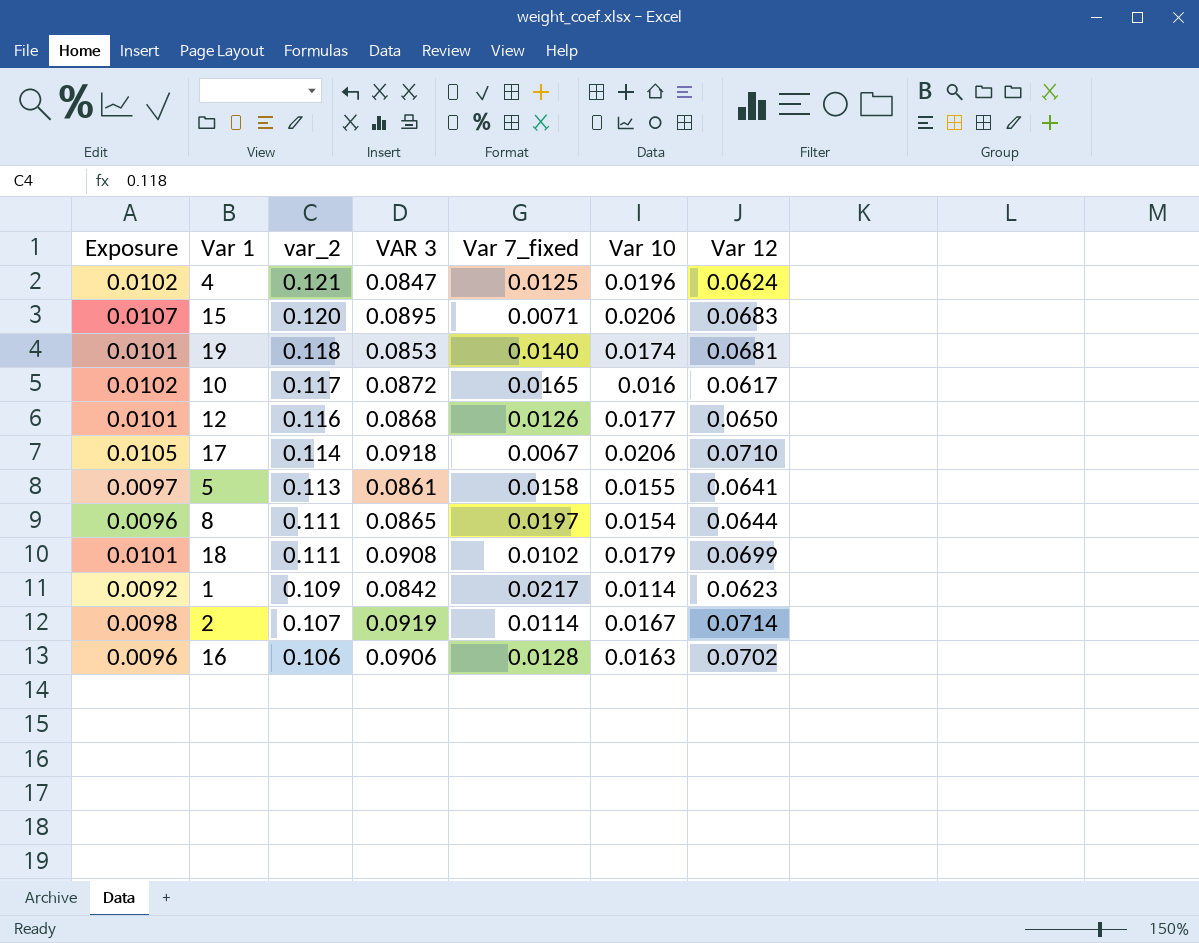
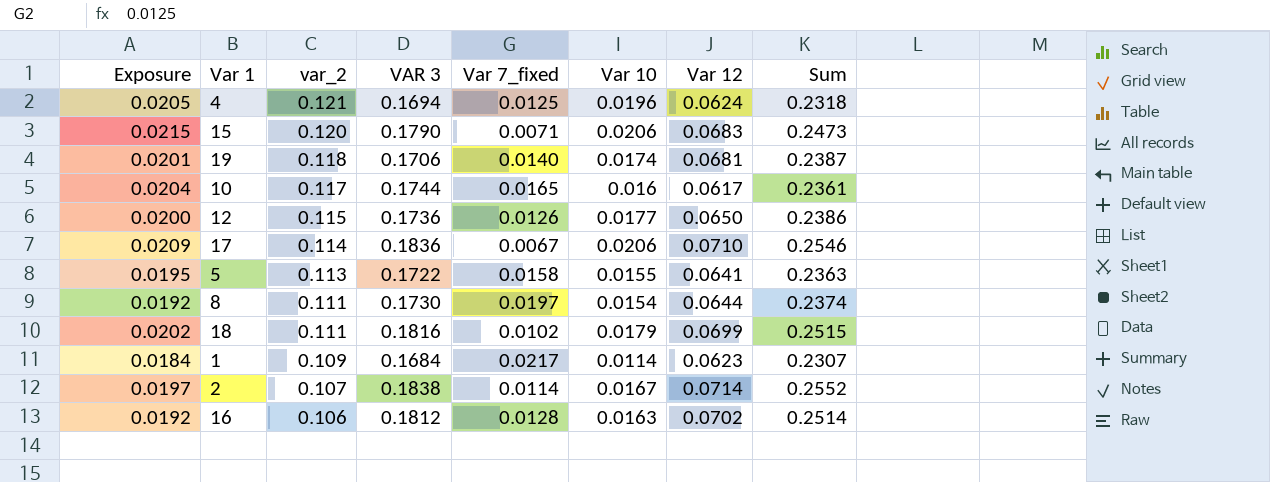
column Sum | formula: none -> [VAR 3] + [Var 12]
4 | Exposure: 0.0102 -> 0.0205
4 | VAR 3: 0.0847 -> 0.1694
15 | Exposure: 0.0107 -> 0.0215
15 | VAR 3: 0.0895 -> 0.1790
19 | Exposure: 0.0101 -> 0.0201
19 | VAR 3: 0.0853 -> 0.1706
10 | Exposure: 0.0102 -> 0.0204
10 | VAR 3: 0.0872 -> 0.1744
12 | Exposure: 0.0101 -> 0.0200
12 | var_2: 0.116 -> 0.115
12 | VAR 3: 0.0868 -> 0.1736
17 | Exposure: 0.0105 -> 0.0209
17 | VAR 3: 0.0918 -> 0.1836
5 | Exposure: 0.0097 -> 0.0195
5 | VAR 3: 0.0861 -> 0.1722
8 | Exposure: 0.0096 -> 0.0192
8 | VAR 3: 0.0865 -> 0.1730
18 | Exposure: 0.0101 -> 0.0202
18 | VAR 3: 0.0908 -> 0.1816
1 | Exposure: 0.0092 -> 0.0184
1 | VAR 3: 0.0842 -> 0.1684
2 | Exposure: 0.0098 -> 0.0197
2 | VAR 3: 0.0919 -> 0.1838
16 | Exposure: 0.0096 -> 0.0192
16 | VAR 3: 0.0906 -> 0.1812

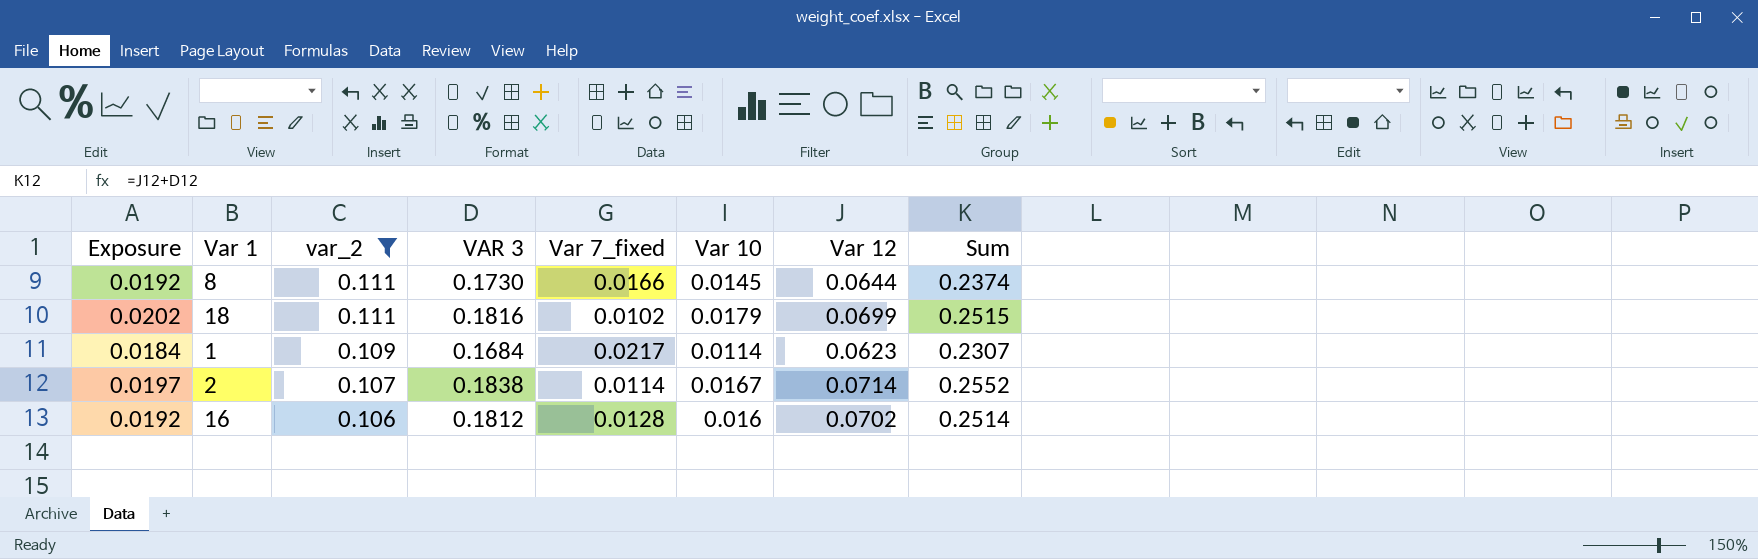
filter: none -> var_2 <= 0.111
8 | Var 7_fixed: 0.0197 -> 0.0166
8 | Var 10: 0.0154 -> 0.0145
16 | Var 10: 0.0163 -> 0.016

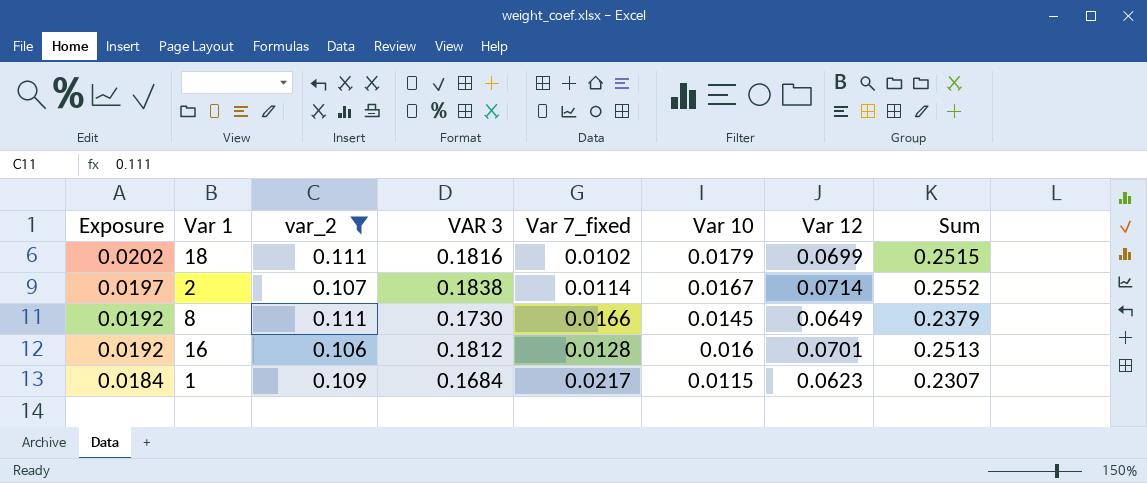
row order: var_2 descending -> Exposure descending
8 | Var 12: 0.0644 -> 0.0649
8 | Sum: 0.2374 -> 0.2379
16 | Var 12: 0.0702 -> 0.0701
16 | Sum: 0.2514 -> 0.2513
1 | Var 10: 0.0114 -> 0.0115

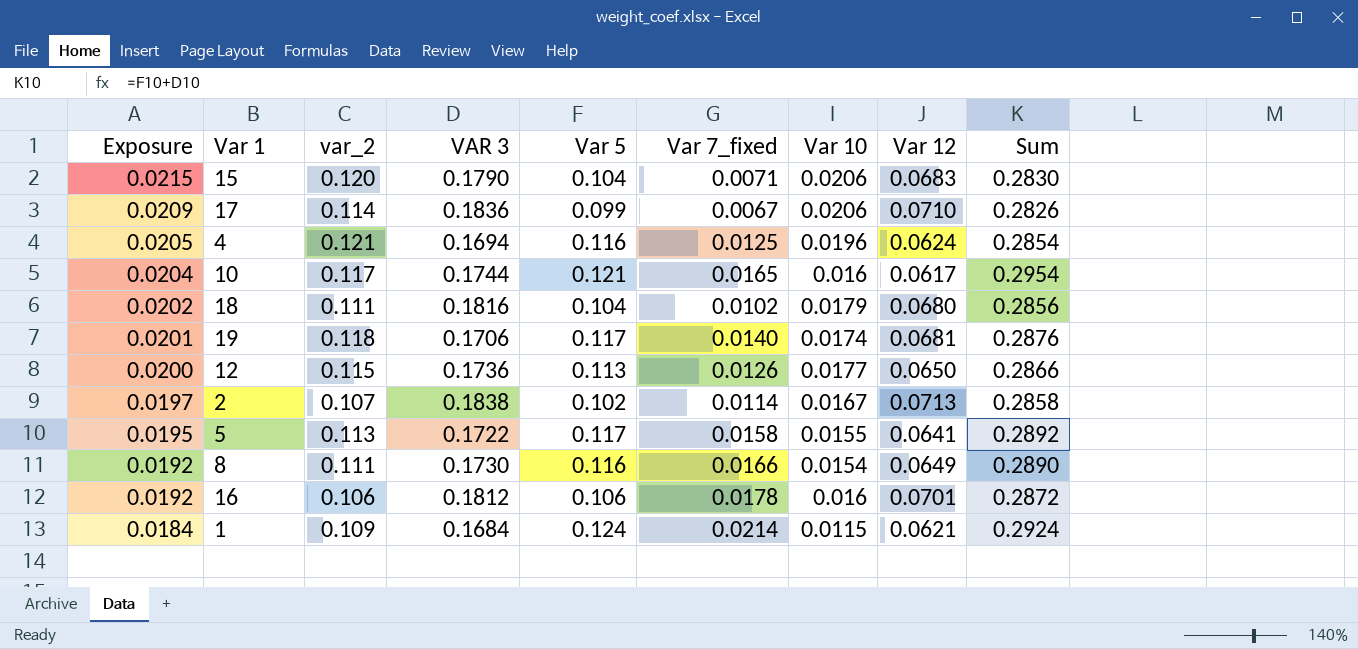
filter: var_2 <= 0.111 -> none
column Var 5 | position: none -> 5
column Sum | formula: [VAR 3] + [Var 12] -> [VAR 3] + [Var 5]
18 | Var 12: 0.0699 -> 0.0680
2 | Var 12: 0.0714 -> 0.0713
8 | Var 10: 0.0145 -> 0.0154
16 | Var 7_fixed: 0.0128 -> 0.0178
1 | Var 7_fixed: 0.0217 -> 0.0214
1 | Var 12: 0.0623 -> 0.0621

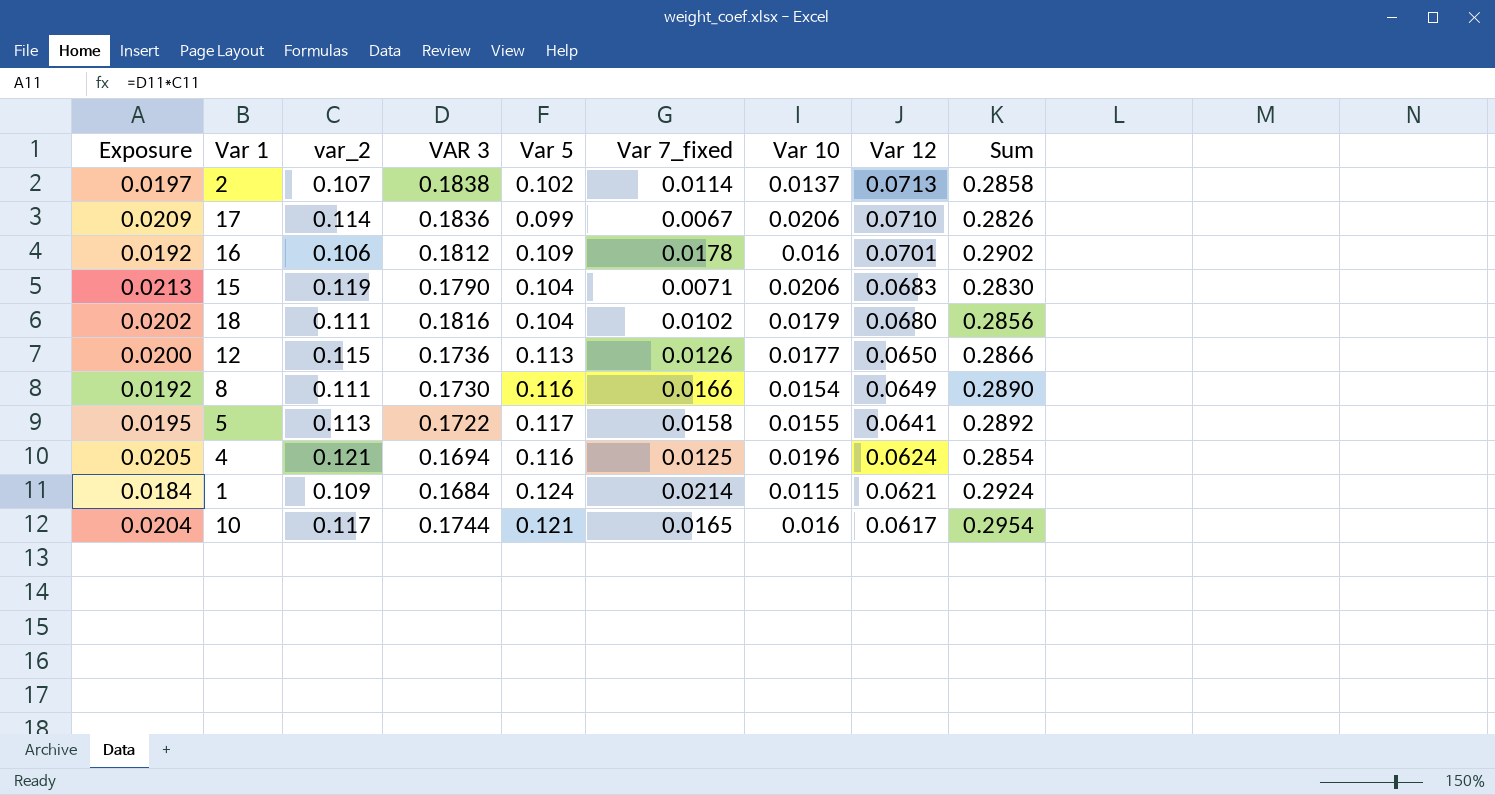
row order: Exposure descending -> Var 12 descending
row 19: 0.0201 | 0.118 | 0.1706 | 0.117 | 0.0140 | 0.0174 | 0.0681 | 0.2876 -> none
2 | Var 10: 0.0167 -> 0.0137
16 | Var 5: 0.106 -> 0.109
16 | Sum: 0.2872 -> 0.2902
15 | Exposure: 0.0215 -> 0.0213
15 | var_2: 0.120 -> 0.119

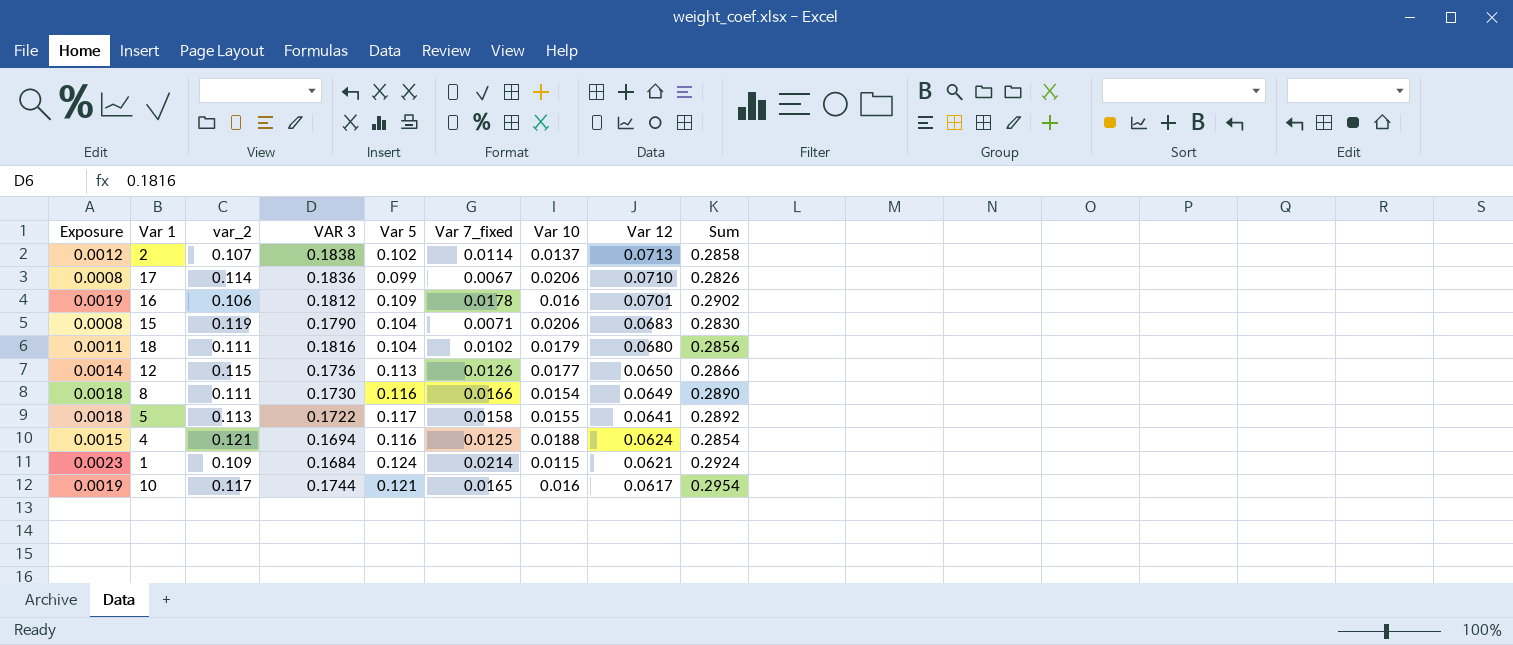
column Exposure | formula: [var_2] * [VAR 3] -> [var_2] * [Var 7_fixed]
4 | Var 10: 0.0196 -> 0.0188

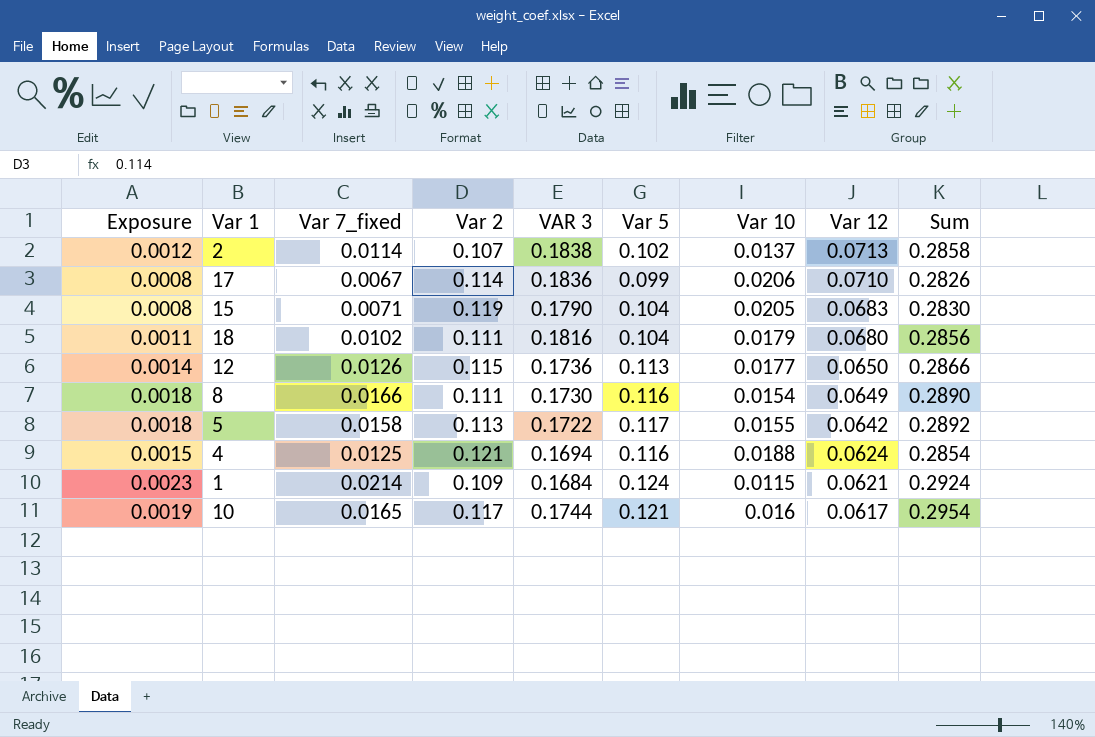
column Var 7_fixed | position: 6 -> 3
column name: var_2 -> Var 2
row 16: 0.0019 | 0.106 | 0.1812 | 0.109 | 0.0178 | 0.016 | 0.0701 | 0.2902 -> none
15 | Var 10: 0.0206 -> 0.0205
5 | Var 12: 0.0641 -> 0.0642

